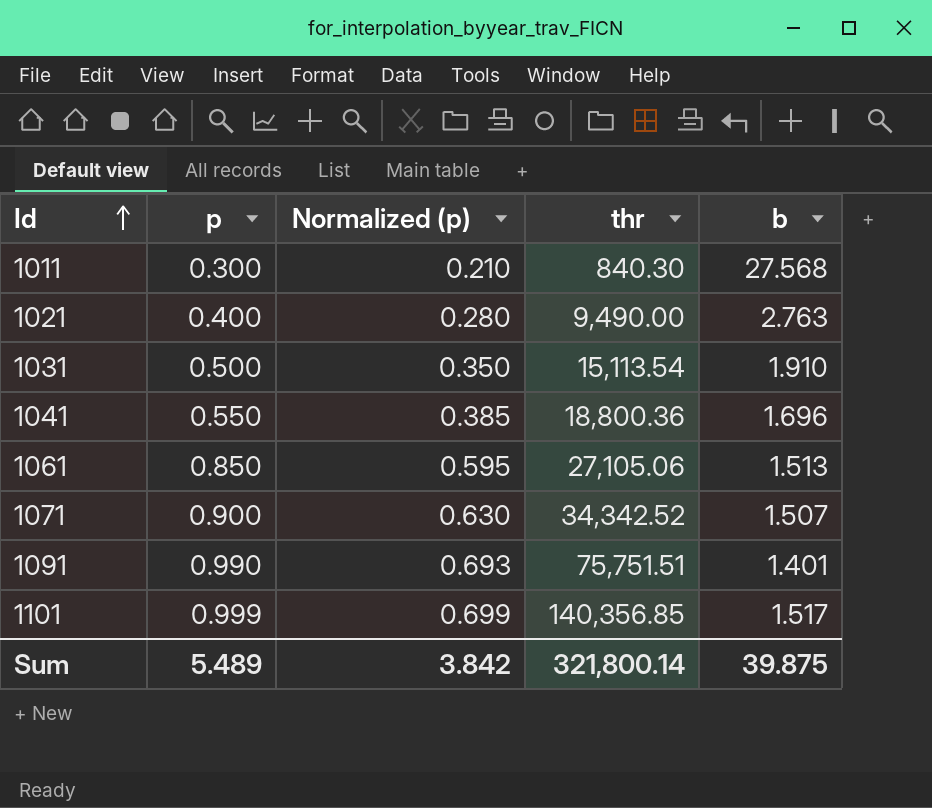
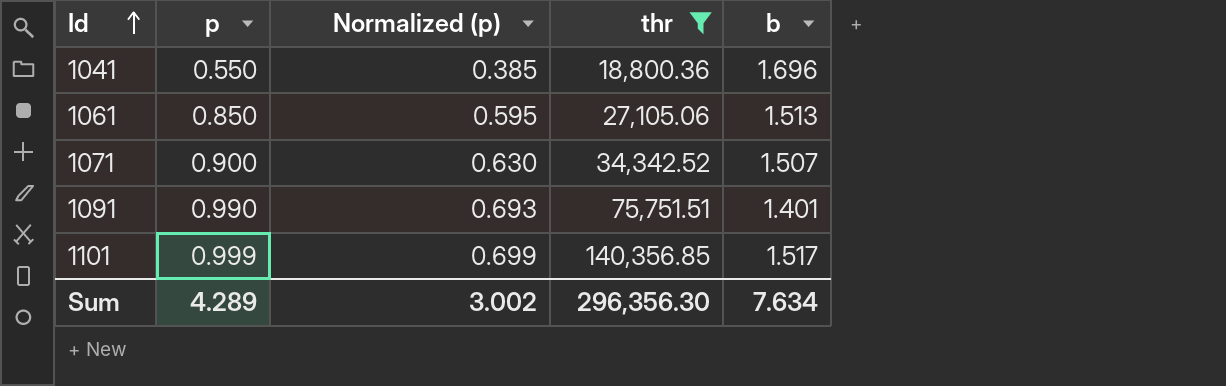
filter: none -> thr >= 18,800.36
Sum | p: 5.489 -> 4.289
Sum | Normalized (p): 3.842 -> 3.002
Sum | thr: 321,800.14 -> 296,356.30
Sum | b: 39.875 -> 7.634

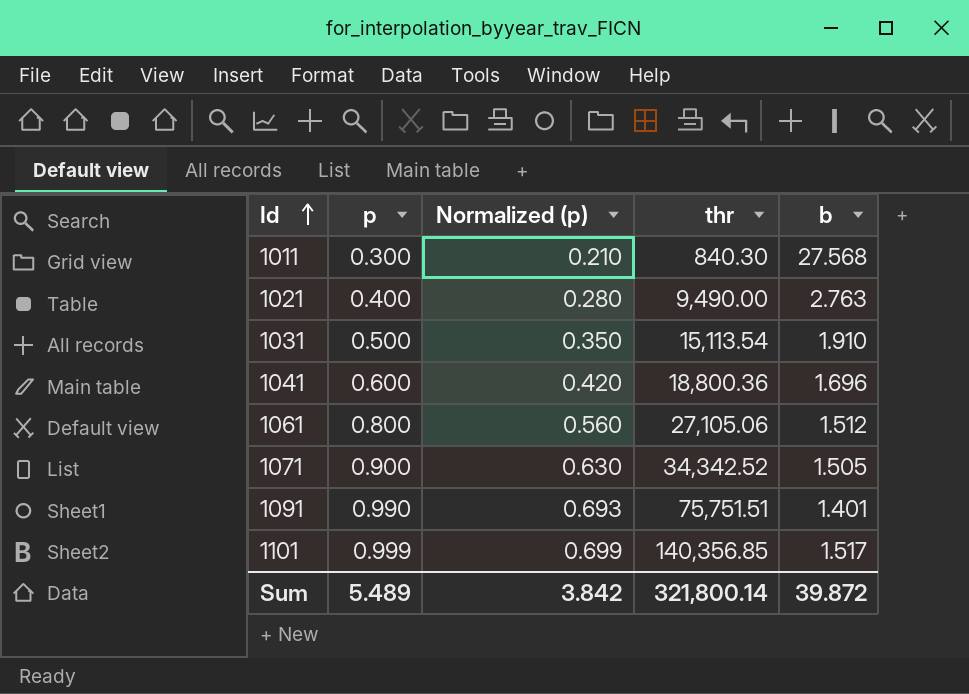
filter: thr >= 18,800.36 -> none
1041 | p: 0.550 -> 0.600
1041 | Normalized (p): 0.385 -> 0.420
1061 | p: 0.850 -> 0.800
1061 | Normalized (p): 0.595 -> 0.560
1061 | b: 1.513 -> 1.512
1071 | b: 1.507 -> 1.505
Sum | p: 4.289 -> 5.489
Sum | Normalized (p): 3.002 -> 3.842
Sum | thr: 296,356.30 -> 321,800.14
Sum | b: 7.634 -> 39.872

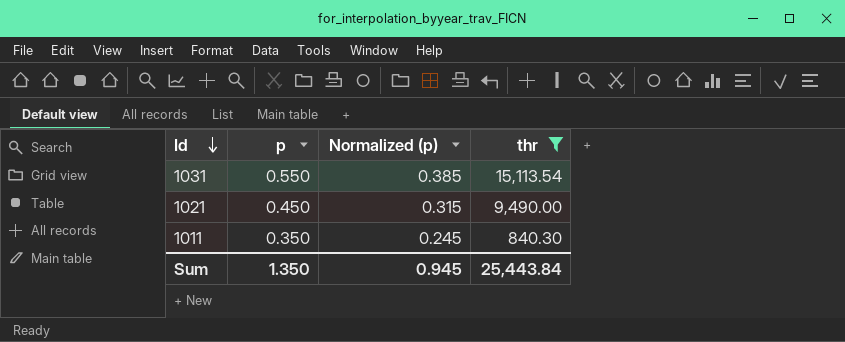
filter: none -> thr <= 15,113.54
row order: Id ascending -> Id descending
column b | position: 5 -> none
1031 | p: 0.500 -> 0.550
1031 | Normalized (p): 0.350 -> 0.385
1021 | p: 0.400 -> 0.450
1021 | Normalized (p): 0.280 -> 0.315
1011 | p: 0.300 -> 0.350
1011 | Normalized (p): 0.210 -> 0.245
Sum | p: 5.489 -> 1.350
Sum | Normalized (p): 3.842 -> 0.945
Sum | thr: 321,800.14 -> 25,443.84

